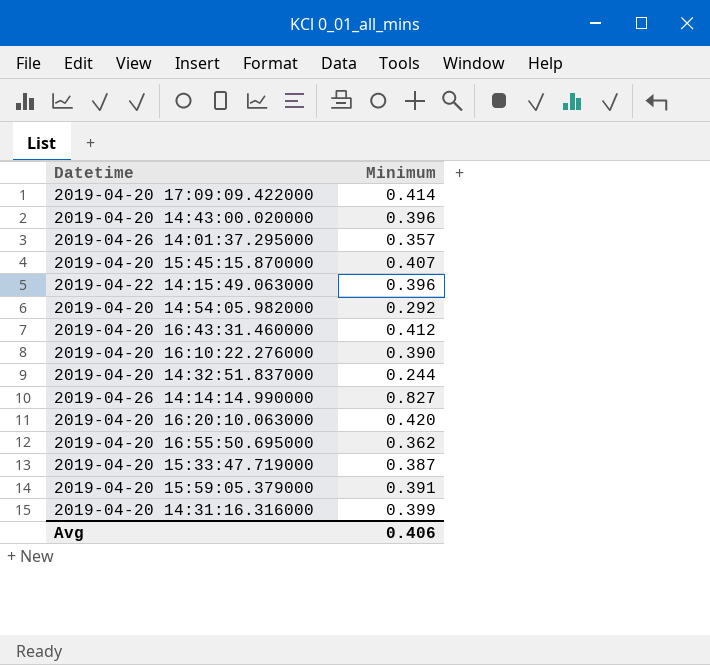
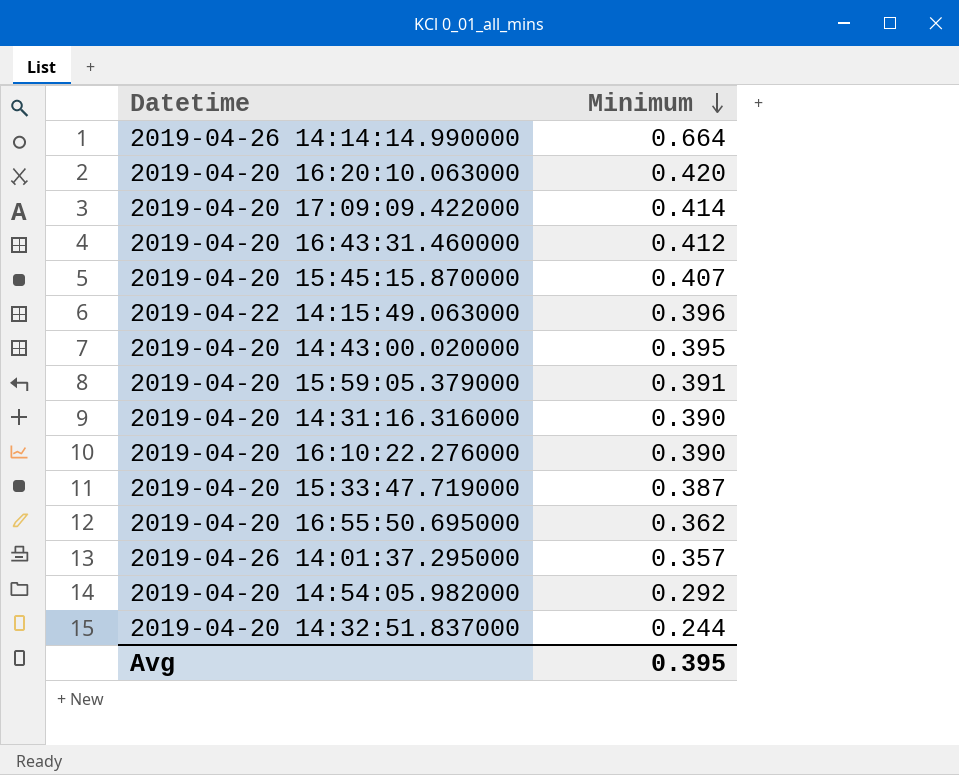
row order: none -> Minimum descending
2019-04-26 14:14:14.990000 | Minimum: 0.827 -> 0.664
2019-04-20 14:43:00.020000 | Minimum: 0.396 -> 0.395
2019-04-20 14:31:16.316000 | Minimum: 0.399 -> 0.390
Avg | Minimum: 0.406 -> 0.395

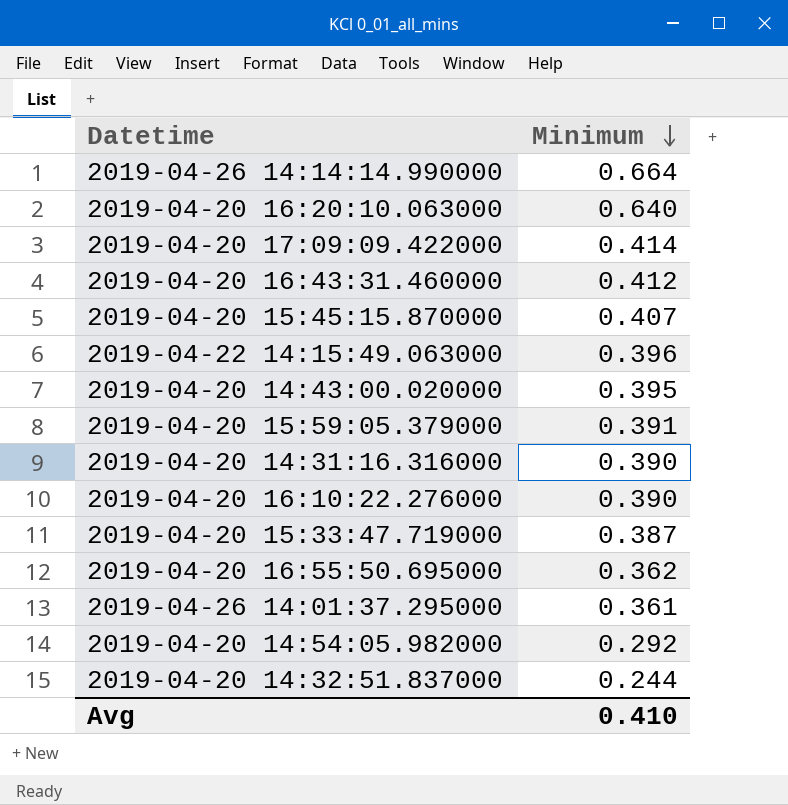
2019-04-20 16:20:10.063000 | Minimum: 0.420 -> 0.640
2019-04-26 14:01:37.295000 | Minimum: 0.357 -> 0.361
Avg | Minimum: 0.395 -> 0.410

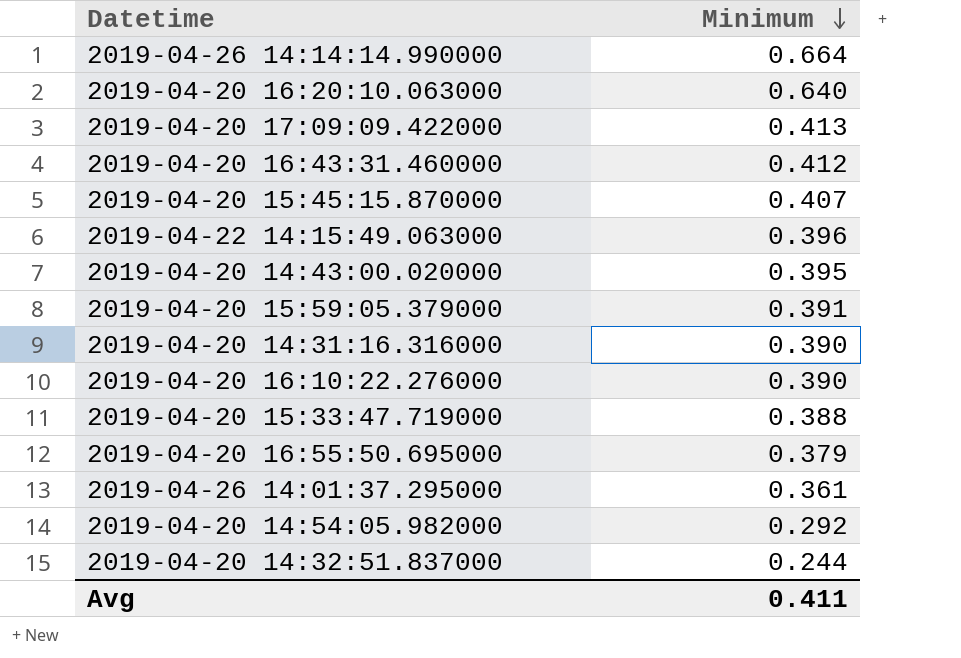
2019-04-20 17:09:09.422000 | Minimum: 0.414 -> 0.413
2019-04-20 15:33:47.719000 | Minimum: 0.387 -> 0.388
2019-04-20 16:55:50.695000 | Minimum: 0.362 -> 0.379
Avg | Minimum: 0.410 -> 0.411

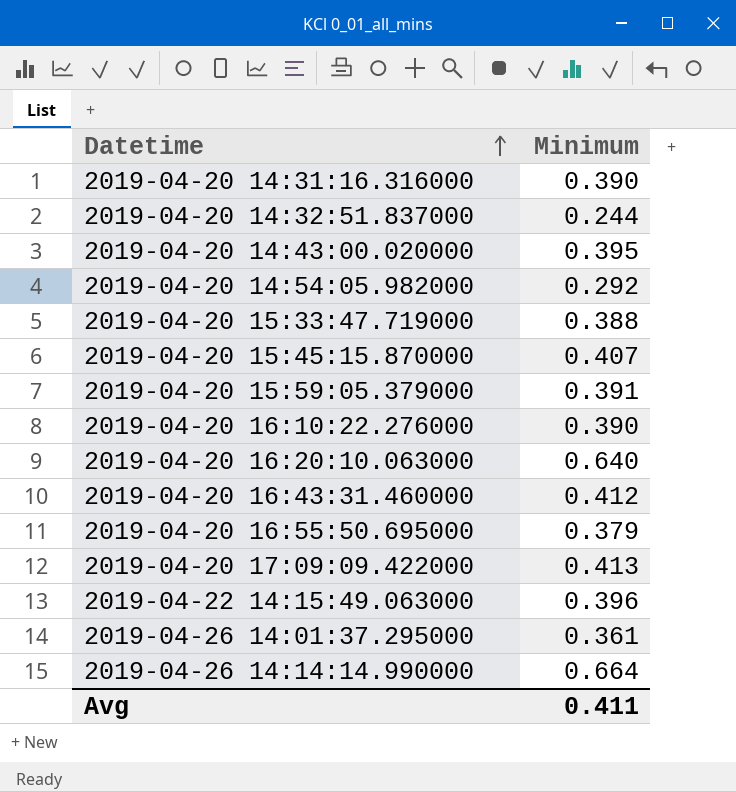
row order: Minimum descending -> Datetime ascending

